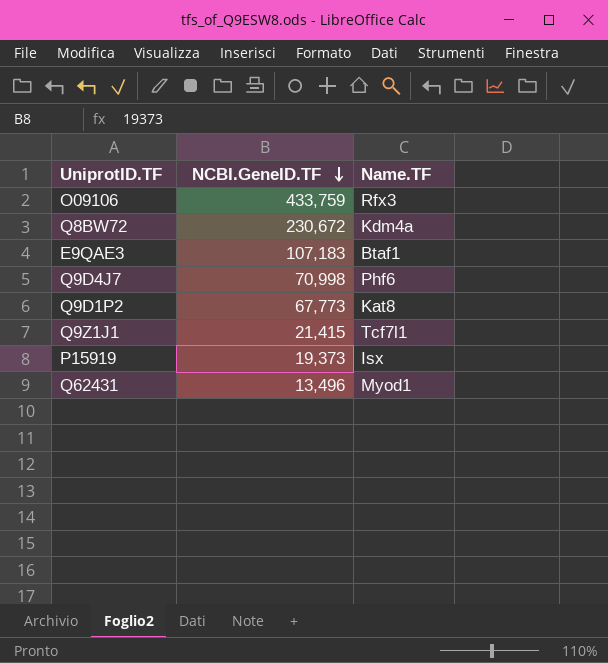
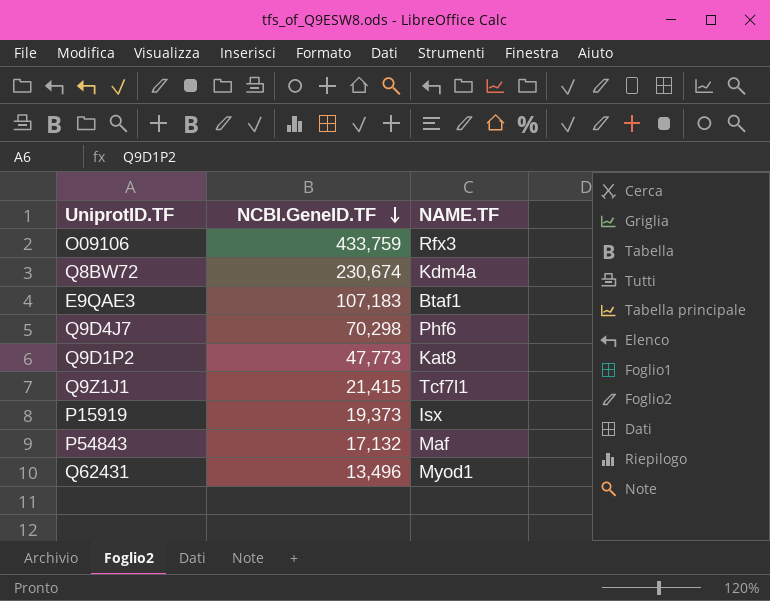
column name: Name.TF -> NAME.TF
Q8BW72 | NCBI.GeneID.TF: 230,672 -> 230,674
Q9D4J7 | NCBI.GeneID.TF: 70,998 -> 70,298
Q9D1P2 | NCBI.GeneID.TF: 67,773 -> 47,773
row P54843: none -> 17,132 | Maf

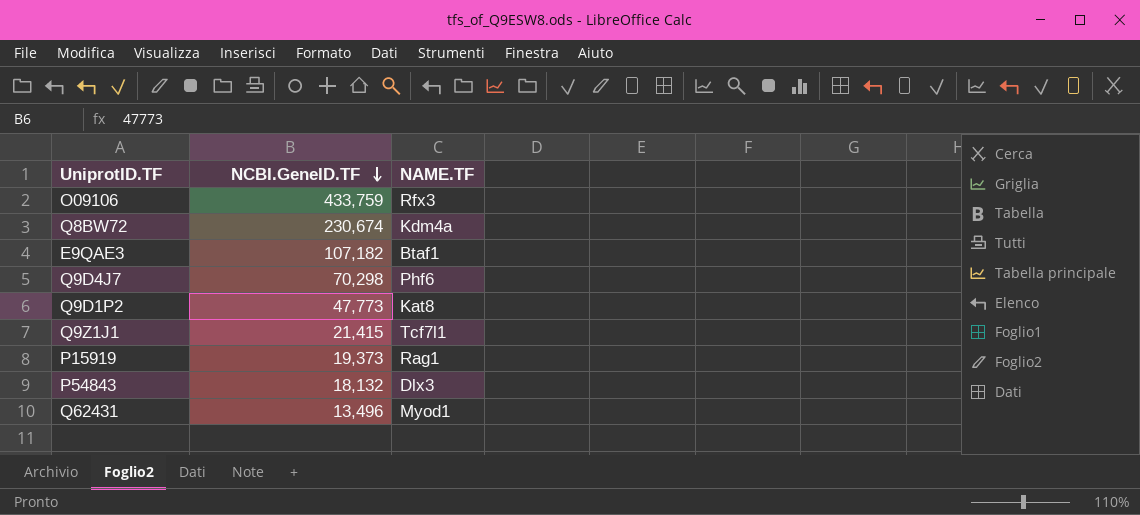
E9QAE3 | NCBI.GeneID.TF: 107,183 -> 107,182
P15919 | NAME.TF: Isx -> Rag1
P54843 | NCBI.GeneID.TF: 17,132 -> 18,132
P54843 | NAME.TF: Maf -> Dlx3

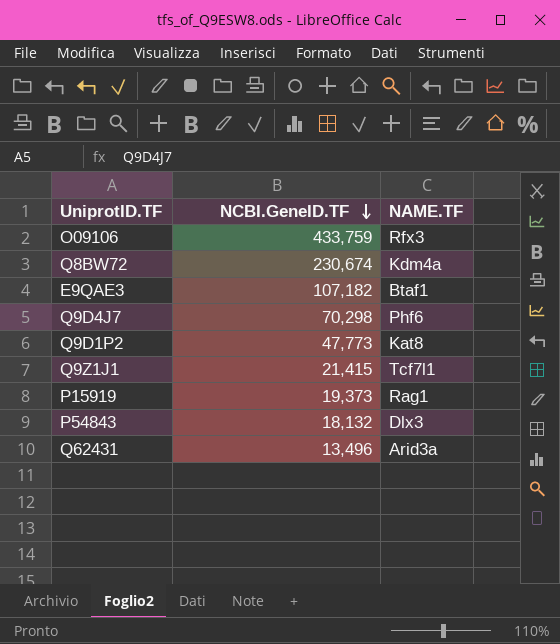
Q62431 | NAME.TF: Myod1 -> Arid3a

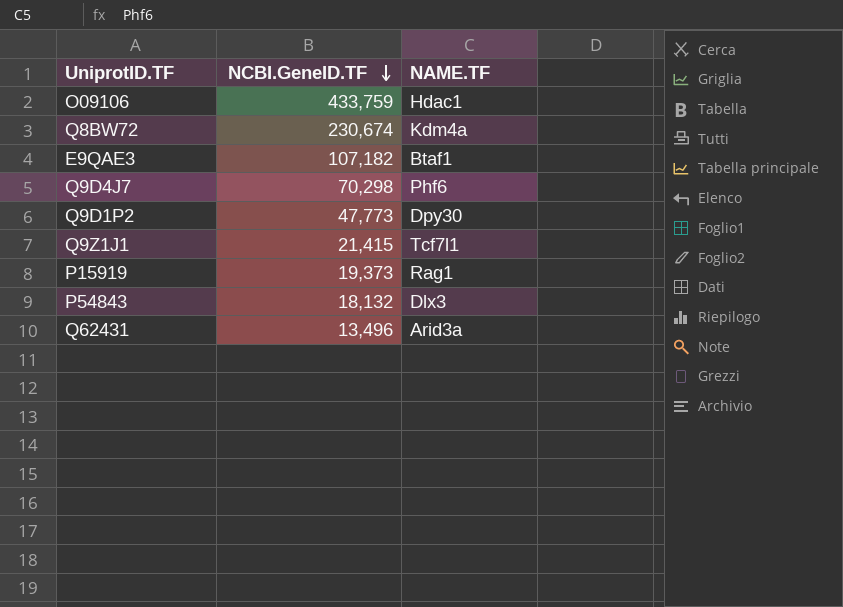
O09106 | NAME.TF: Rfx3 -> Hdac1
Q9D1P2 | NAME.TF: Kat8 -> Dpy30

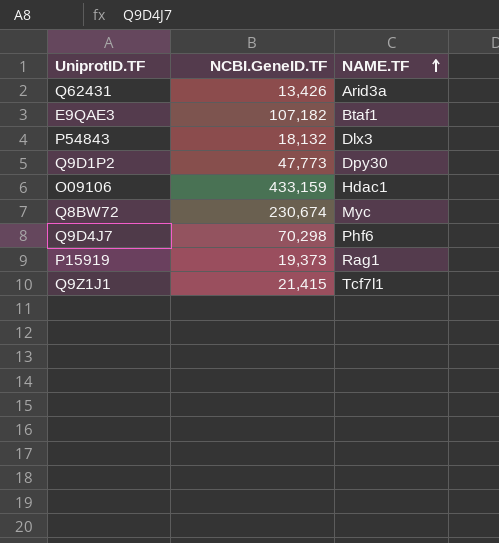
row order: NCBI.GeneID.TF descending -> NAME.TF ascending
Q62431 | NCBI.GeneID.TF: 13,496 -> 13,426
O09106 | NCBI.GeneID.TF: 433,759 -> 433,159
Q8BW72 | NAME.TF: Kdm4a -> Myc

